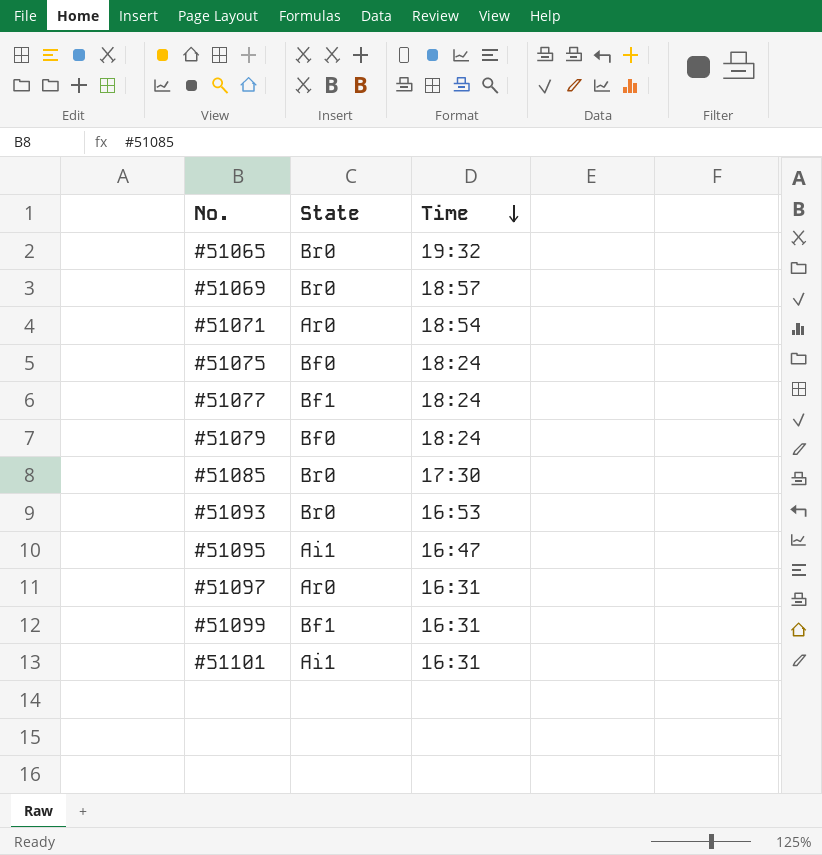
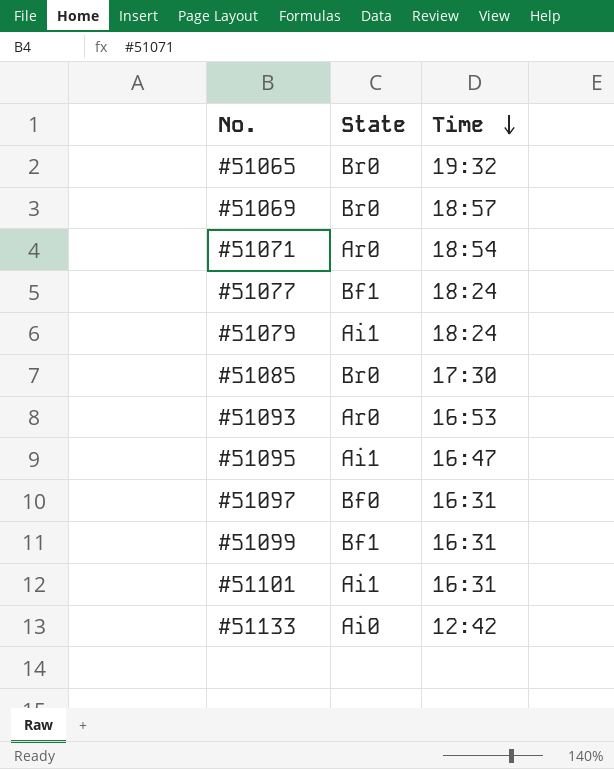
row #51075: Bf0 | 18:24 -> none
#51079 | State: Bf0 -> Ai1
#51093 | State: Br0 -> Ar0
#51097 | State: Ar0 -> Bf0
row #51133: none -> Ai0 | 12:42

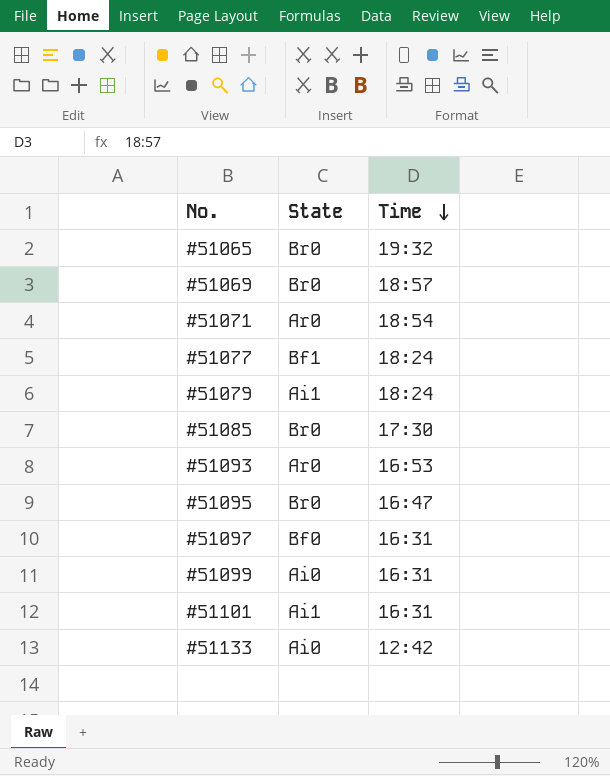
#51095 | State: Ai1 -> Br0
#51099 | State: Bf1 -> Ai0

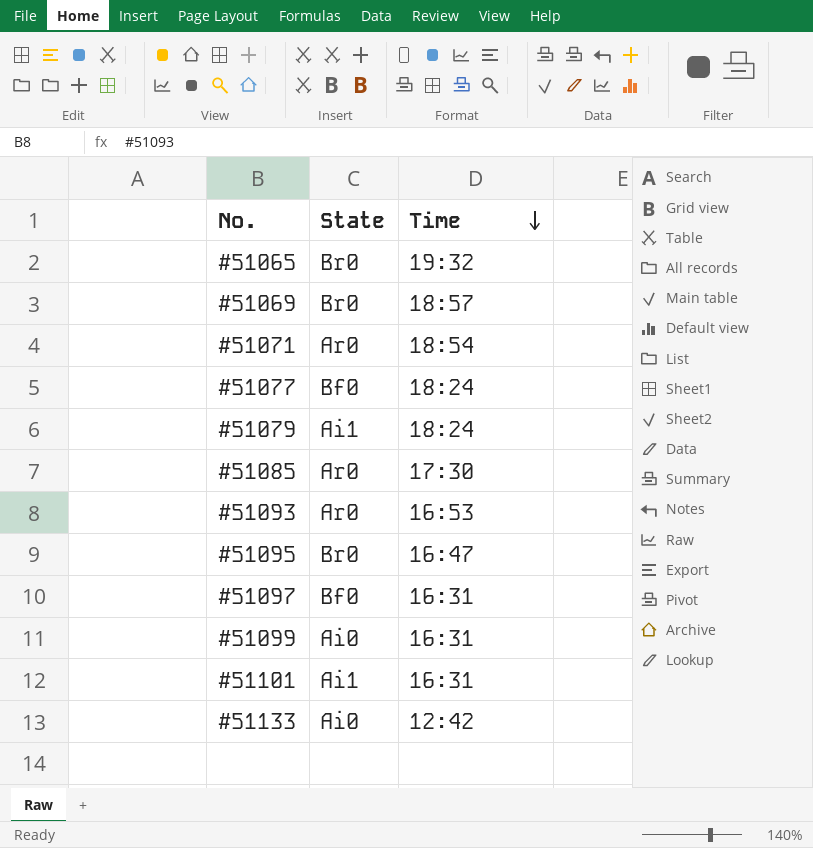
#51077 | State: Bf1 -> Bf0
#51085 | State: Br0 -> Ar0

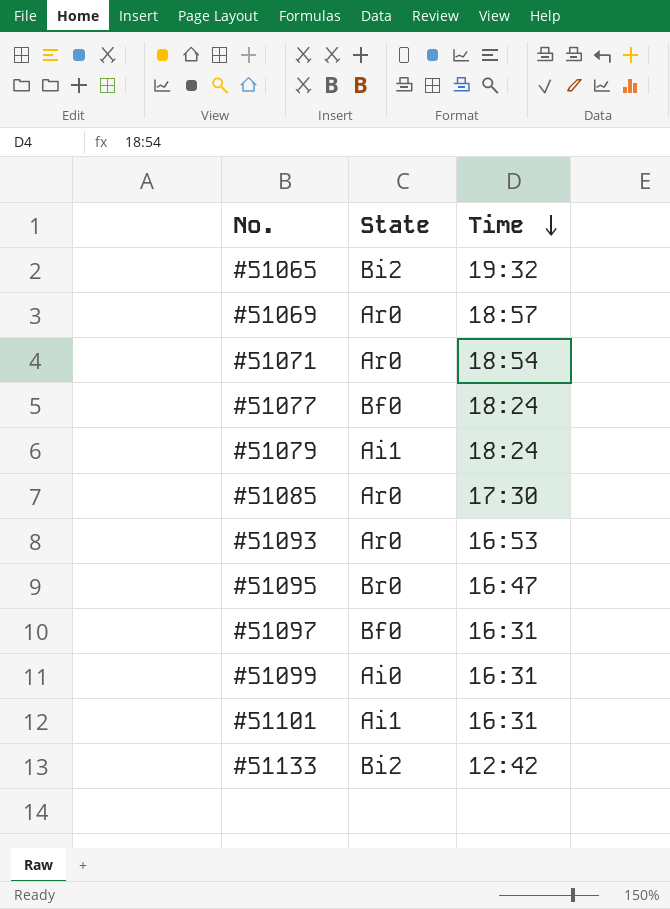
#51065 | State: Br0 -> Bi2
#51069 | State: Br0 -> Ar0
#51133 | State: Ai0 -> Bi2

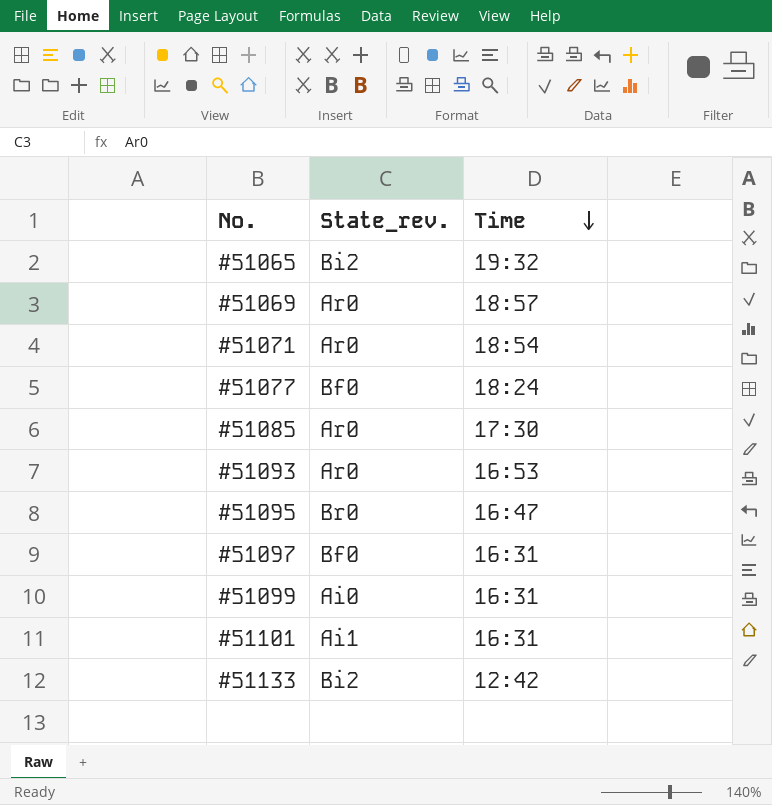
column name: State -> State_rev.
row #51079: Ai1 | 18:24 -> none

